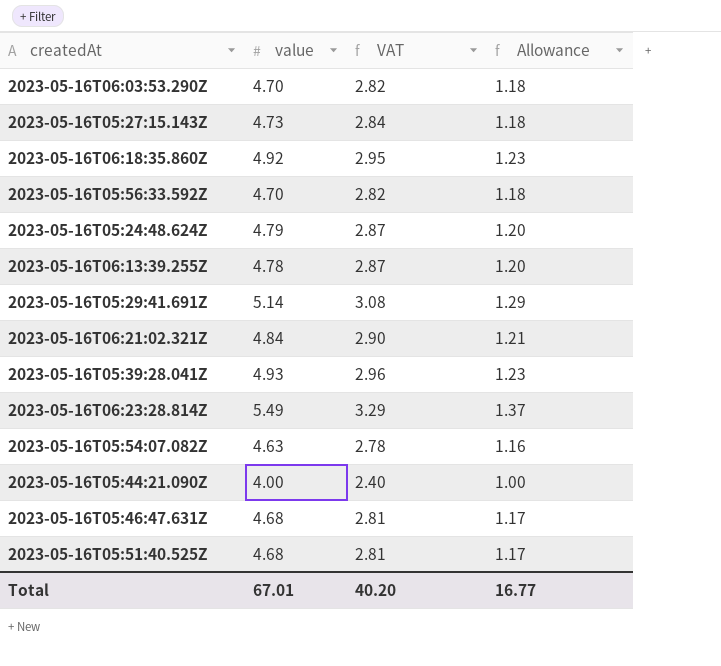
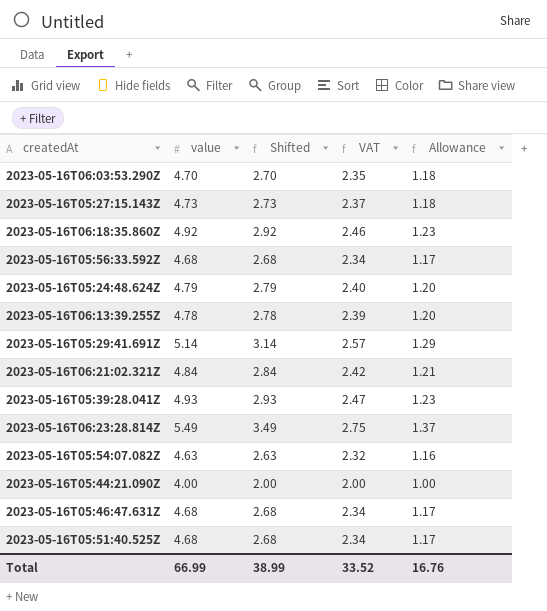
column Shifted | formula: none -> [value] - 2
column VAT | formula: [value] * 0.6 -> [value] * 0.5
2023-05-16T05:56:33.592Z | value: 4.70 -> 4.68
2023-05-16T05:56:33.592Z | Allowance: 1.18 -> 1.17
Total | value: 67.01 -> 66.99
Total | VAT: 40.20 -> 33.52
Total | Allowance: 16.77 -> 16.76

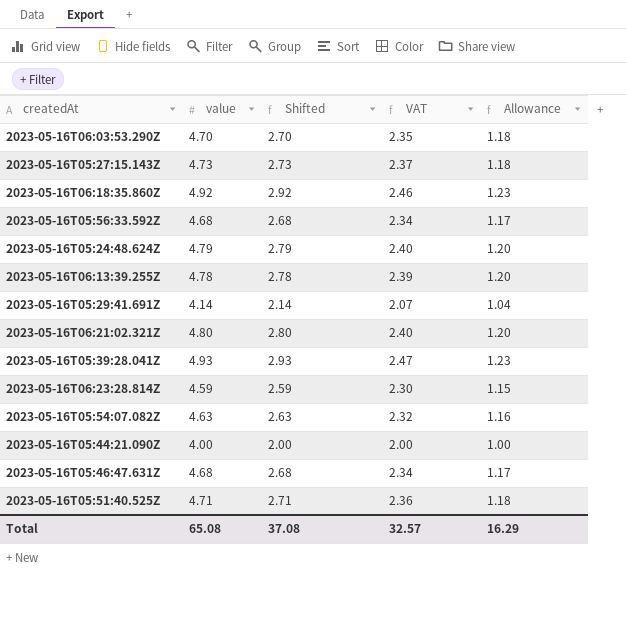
2023-05-16T05:29:41.691Z | value: 5.14 -> 4.14
2023-05-16T05:29:41.691Z | Shifted: 3.14 -> 2.14
2023-05-16T05:29:41.691Z | VAT: 2.57 -> 2.07
2023-05-16T05:29:41.691Z | Allowance: 1.29 -> 1.04
2023-05-16T06:21:02.321Z | value: 4.84 -> 4.80
2023-05-16T06:21:02.321Z | Shifted: 2.84 -> 2.80
2023-05-16T06:21:02.321Z | VAT: 2.42 -> 2.40
2023-05-16T06:21:02.321Z | Allowance: 1.21 -> 1.20
2023-05-16T06:23:28.814Z | value: 5.49 -> 4.59
2023-05-16T06:23:28.814Z | Shifted: 3.49 -> 2.59
2023-05-16T06:23:28.814Z | VAT: 2.75 -> 2.30
2023-05-16T06:23:28.814Z | Allowance: 1.37 -> 1.15
2023-05-16T05:51:40.525Z | value: 4.68 -> 4.71
2023-05-16T05:51:40.525Z | Shifted: 2.68 -> 2.71
2023-05-16T05:51:40.525Z | VAT: 2.34 -> 2.36
2023-05-16T05:51:40.525Z | Allowance: 1.17 -> 1.18
Total | value: 66.99 -> 65.08
Total | Shifted: 38.99 -> 37.08
Total | VAT: 33.52 -> 32.57
Total | Allowance: 16.76 -> 16.29

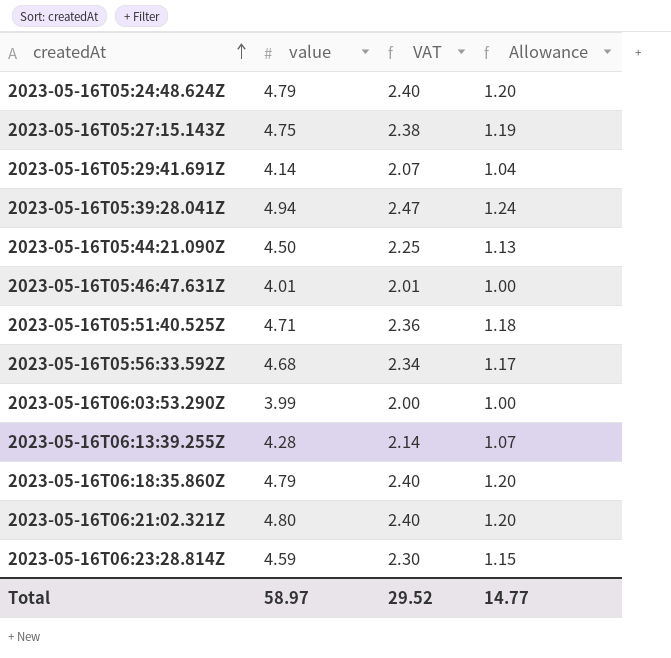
row order: none -> createdAt ascending
column Shifted | formula: [value] - 2 -> none
row 2023-05-16T05:54:07.082Z: 4.63 | 2.63 | 2.32 | 1.16 -> none
2023-05-16T05:27:15.143Z | value: 4.73 -> 4.75
2023-05-16T05:27:15.143Z | VAT: 2.37 -> 2.38
2023-05-16T05:27:15.143Z | Allowance: 1.18 -> 1.19
2023-05-16T05:39:28.041Z | value: 4.93 -> 4.94
2023-05-16T05:39:28.041Z | Allowance: 1.23 -> 1.24
2023-05-16T05:44:21.090Z | value: 4.00 -> 4.50
2023-05-16T05:44:21.090Z | VAT: 2.00 -> 2.25
2023-05-16T05:44:21.090Z | Allowance: 1.00 -> 1.13
2023-05-16T05:46:47.631Z | value: 4.68 -> 4.01
2023-05-16T05:46:47.631Z | VAT: 2.34 -> 2.01
2023-05-16T05:46:47.631Z | Allowance: 1.17 -> 1.00
2023-05-16T06:03:53.290Z | value: 4.70 -> 3.99
2023-05-16T06:03:53.290Z | VAT: 2.35 -> 2.00
2023-05-16T06:03:53.290Z | Allowance: 1.18 -> 1.00
2023-05-16T06:13:39.255Z | value: 4.78 -> 4.28
2023-05-16T06:13:39.255Z | VAT: 2.39 -> 2.14
2023-05-16T06:13:39.255Z | Allowance: 1.20 -> 1.07
2023-05-16T06:18:35.860Z | value: 4.92 -> 4.79
2023-05-16T06:18:35.860Z | VAT: 2.46 -> 2.40
2023-05-16T06:18:35.860Z | Allowance: 1.23 -> 1.20
Total | value: 65.08 -> 58.97
Total | VAT: 32.57 -> 29.52
Total | Allowance: 16.29 -> 14.77

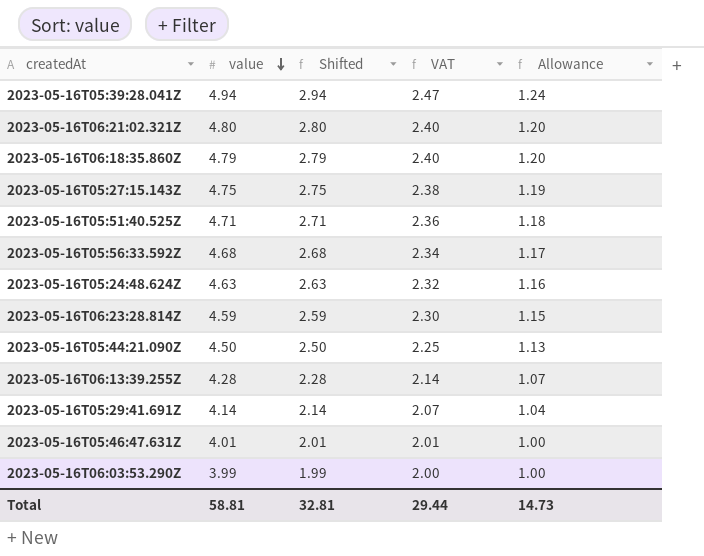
row order: createdAt ascending -> value descending
column Shifted | formula: none -> [value] - 2
2023-05-16T05:24:48.624Z | value: 4.79 -> 4.63
2023-05-16T05:24:48.624Z | VAT: 2.40 -> 2.32
2023-05-16T05:24:48.624Z | Allowance: 1.20 -> 1.16
Total | value: 58.97 -> 58.81
Total | VAT: 29.52 -> 29.44
Total | Allowance: 14.77 -> 14.73

